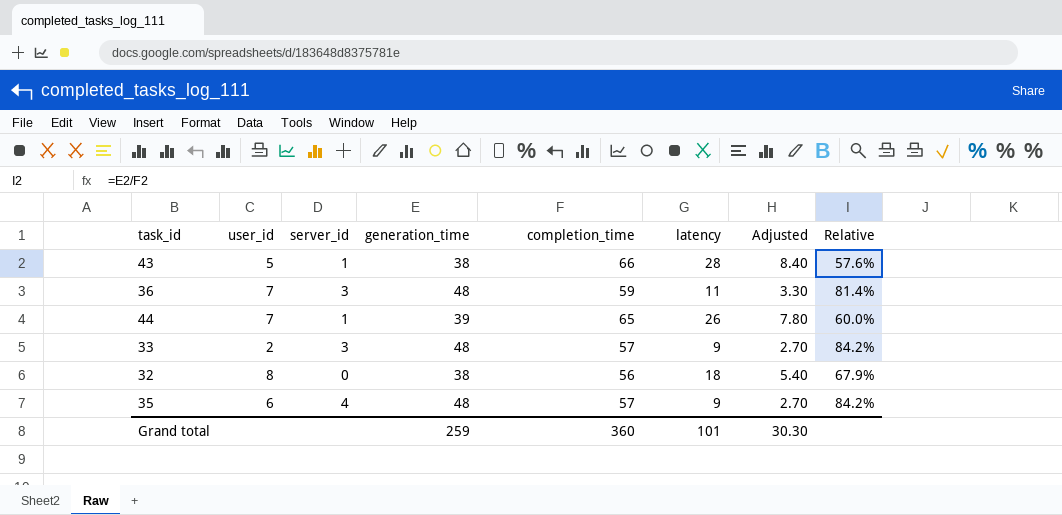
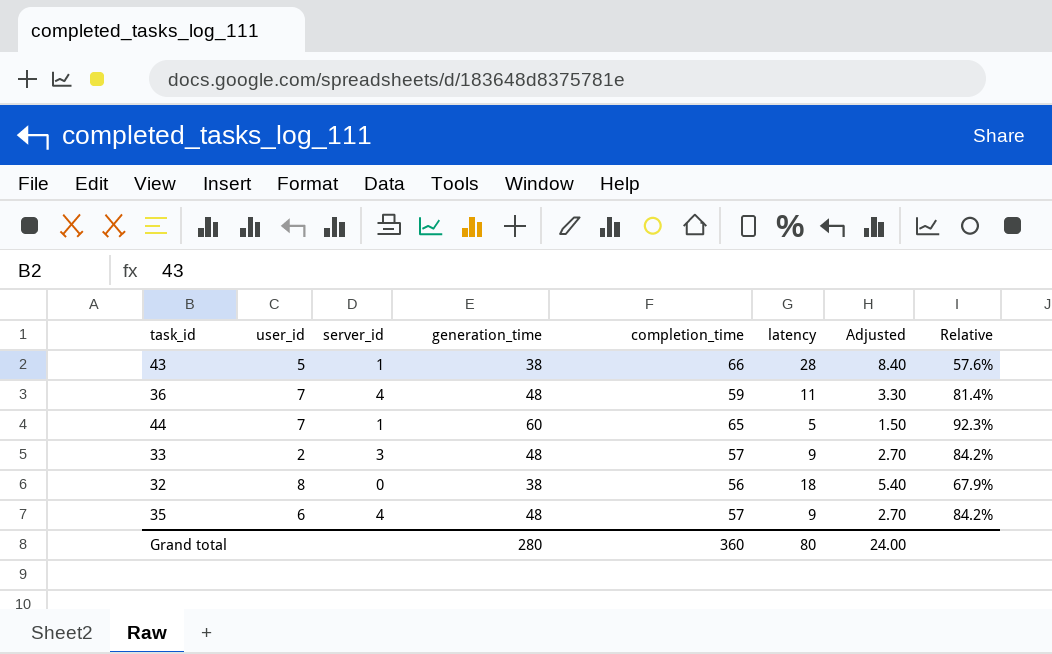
36 | server_id: 3 -> 4
44 | generation_time: 39 -> 60
44 | latency: 26 -> 5
44 | Adjusted: 7.80 -> 1.50
44 | Relative: 60.0% -> 92.3%
Grand total | generation_time: 259 -> 280
Grand total | latency: 101 -> 80
Grand total | Adjusted: 30.30 -> 24.00

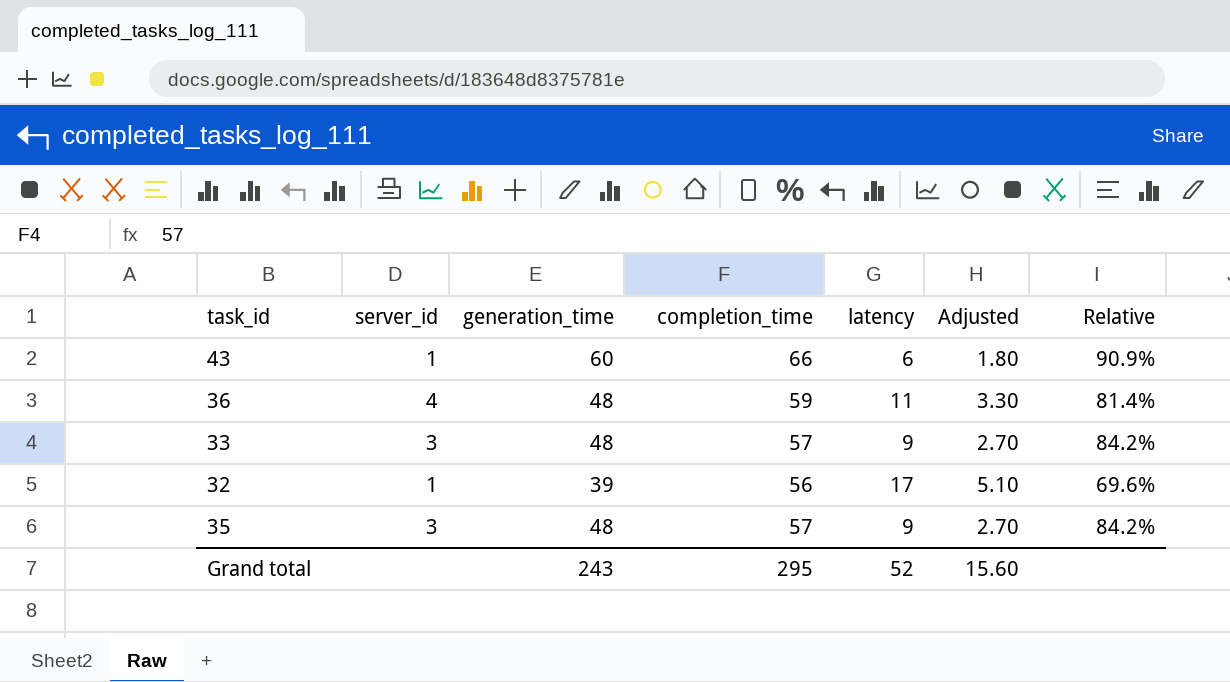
column user_id | position: 2 -> none
row 44: 7 | 1 | 60 | 65 | 5 | 1.50 | 92.3% -> none
43 | generation_time: 38 -> 60
43 | latency: 28 -> 6
43 | Adjusted: 8.40 -> 1.80
43 | Relative: 57.6% -> 90.9%
32 | server_id: 0 -> 1
32 | generation_time: 38 -> 39
32 | latency: 18 -> 17
32 | Adjusted: 5.40 -> 5.10
32 | Relative: 67.9% -> 69.6%
35 | server_id: 4 -> 3
Grand total | generation_time: 280 -> 243
Grand total | completion_time: 360 -> 295
Grand total | latency: 80 -> 52
Grand total | Adjusted: 24.00 -> 15.60

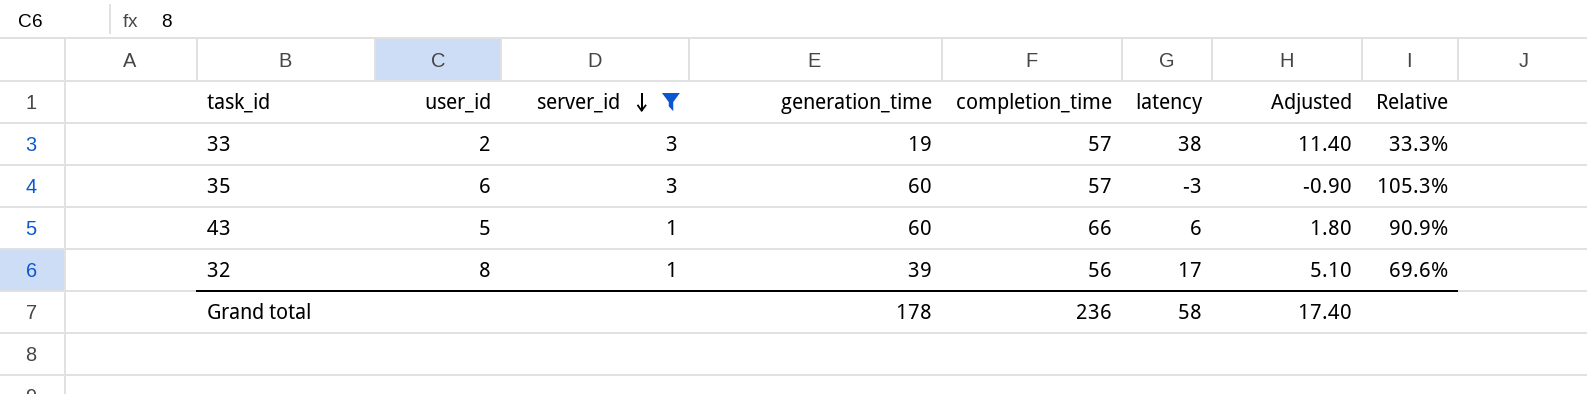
filter: none -> server_id != 4
row order: none -> server_id descending
column user_id | position: none -> 2
33 | generation_time: 48 -> 19
33 | latency: 9 -> 38
33 | Adjusted: 2.70 -> 11.40
33 | Relative: 84.2% -> 33.3%
35 | generation_time: 48 -> 60
35 | latency: 9 -> -3
35 | Adjusted: 2.70 -> -0.90
35 | Relative: 84.2% -> 105.3%
Grand total | generation_time: 243 -> 178
Grand total | completion_time: 295 -> 236
Grand total | latency: 52 -> 58
Grand total | Adjusted: 15.60 -> 17.40

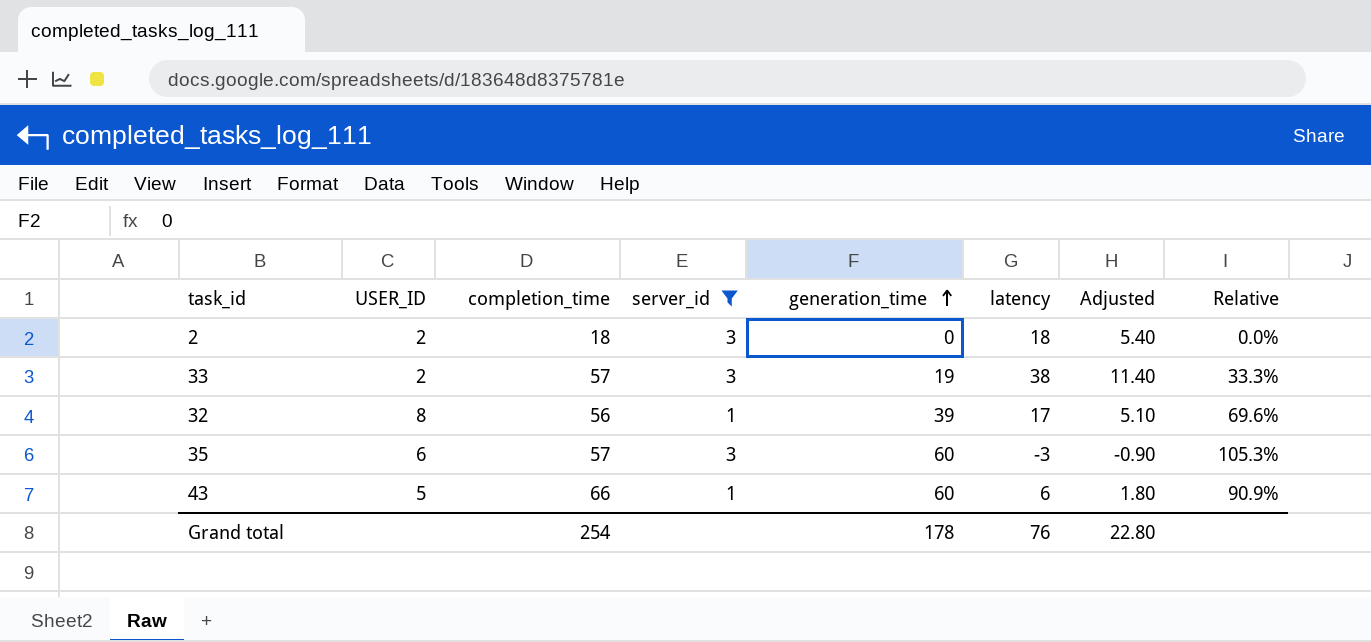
row order: server_id descending -> generation_time ascending
column name: user_id -> USER_ID
column completion_time | position: 5 -> 3
row 2: none -> 2 | 18 | 3 | 0 | 18 | 5.40 | 0.0%
Grand total | completion_time: 236 -> 254
Grand total | latency: 58 -> 76
Grand total | Adjusted: 17.40 -> 22.80

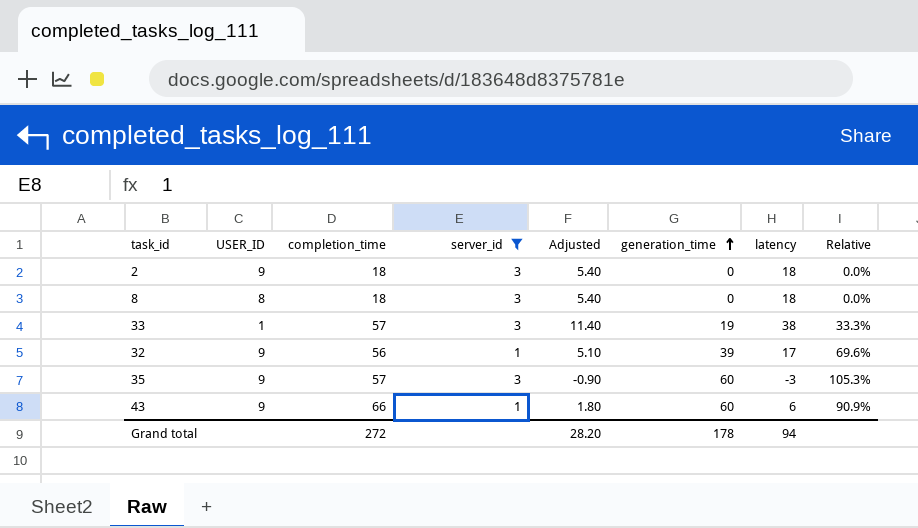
column Adjusted | position: 7 -> 5
2 | USER_ID: 2 -> 9
row 8: none -> 8 | 18 | 3 | 5.40 | 0 | 18 | 0.0%
33 | USER_ID: 2 -> 1
32 | USER_ID: 8 -> 9
35 | USER_ID: 6 -> 9
43 | USER_ID: 5 -> 9
Grand total | completion_time: 254 -> 272
Grand total | Adjusted: 22.80 -> 28.20
Grand total | latency: 76 -> 94

